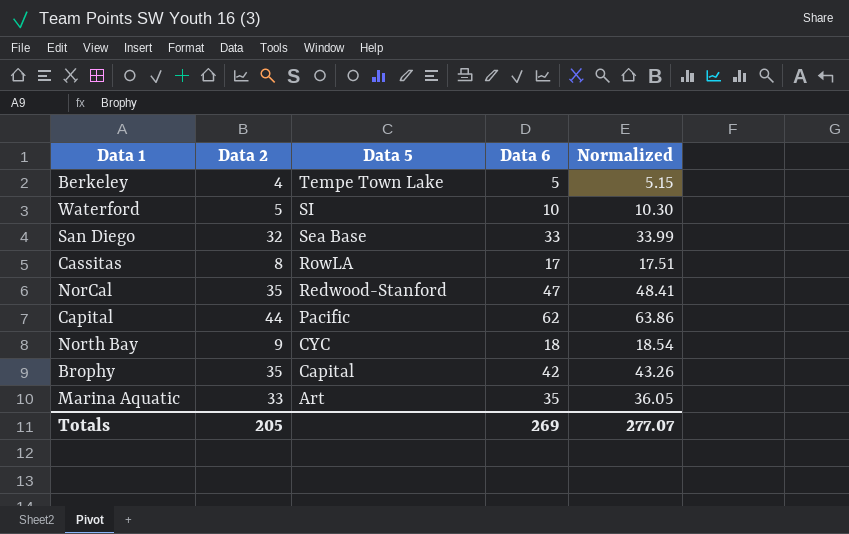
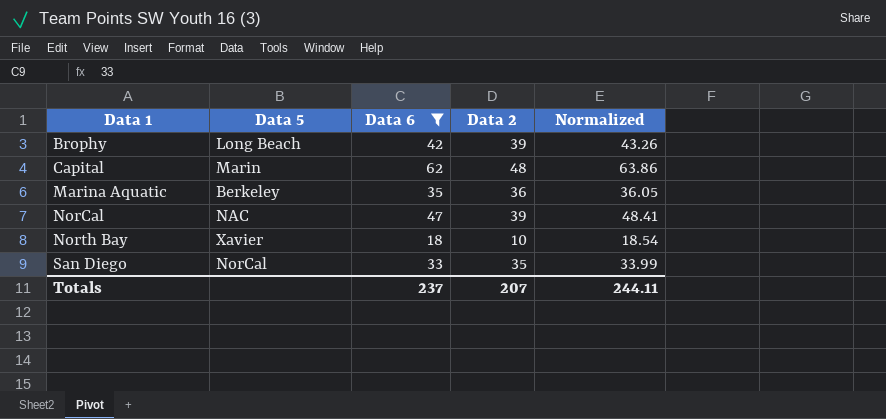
filter: none -> Data 6 >= 18
row order: Data 5 descending -> Data 1 ascending
column Data 2 | position: 2 -> 4
Brophy | Data 5: Capital -> Long Beach
Brophy | Data 2: 35 -> 39
Capital | Data 5: Pacific -> Marin
Capital | Data 2: 44 -> 48
Marina Aquatic | Data 5: Art -> Berkeley
Marina Aquatic | Data 2: 33 -> 36
NorCal | Data 5: Redwood-Stanford -> NAC
NorCal | Data 2: 35 -> 39
North Bay | Data 5: CYC -> Xavier
North Bay | Data 2: 9 -> 10
San Diego | Data 5: Sea Base -> NorCal
San Diego | Data 2: 32 -> 35
Totals | Data 6: 269 -> 237
Totals | Data 2: 205 -> 207
Totals | Normalized: 277.07 -> 244.11

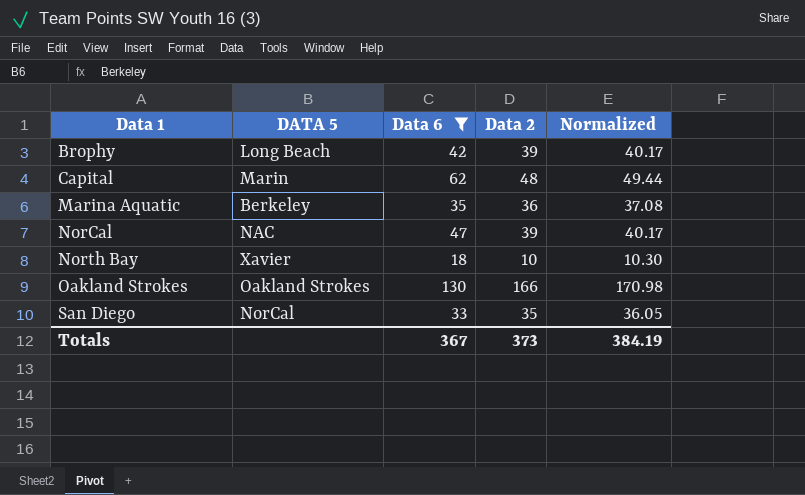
column name: Data 5 -> DATA 5
column Normalized | formula: [Data 6] * 1.03 -> [Data 2] * 1.03
row Oakland Strokes: none -> Oakland Strokes | 130 | 166 | 170.98
Totals | Data 6: 237 -> 367
Totals | Data 2: 207 -> 373
Totals | Normalized: 244.11 -> 384.19

